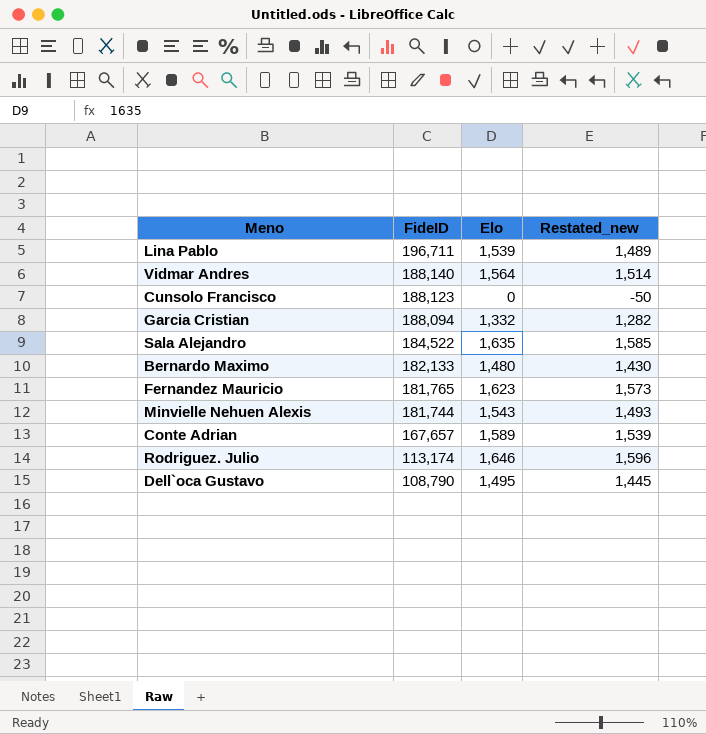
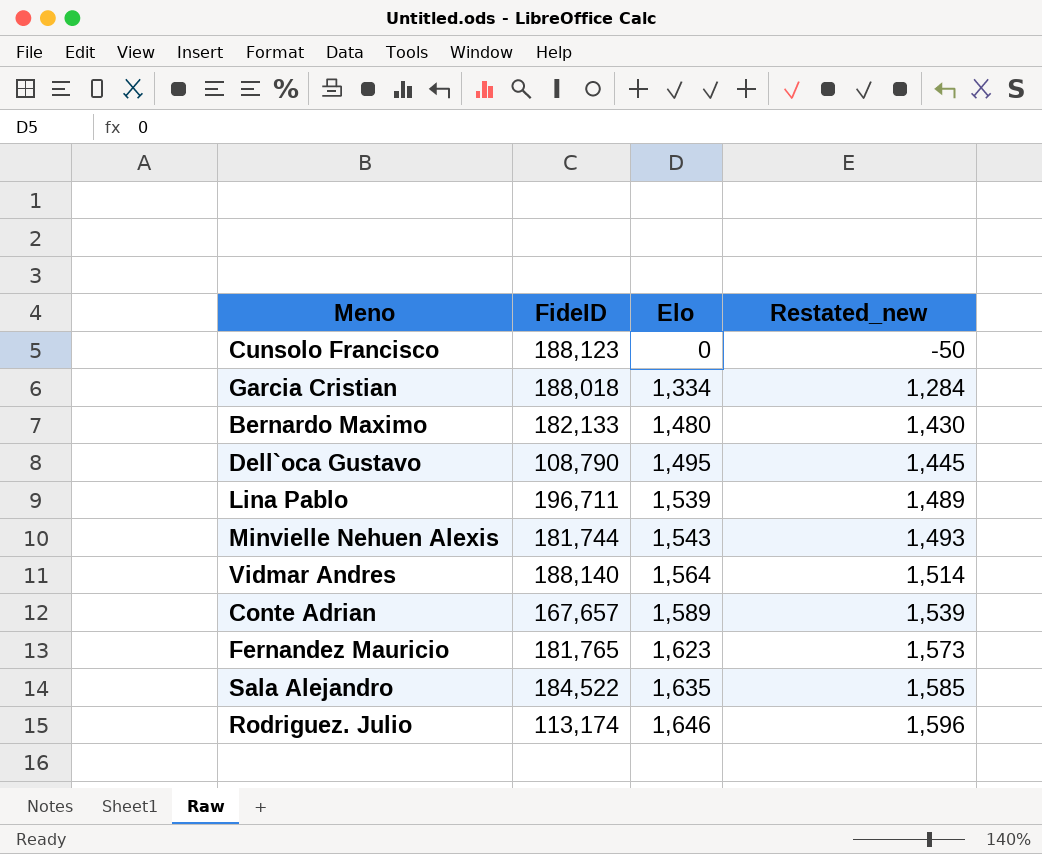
row order: FideID descending -> Elo ascending
Garcia Cristian | FideID: 188,094 -> 188,018
Garcia Cristian | Elo: 1,332 -> 1,334
Garcia Cristian | Restated_new: 1,282 -> 1,284

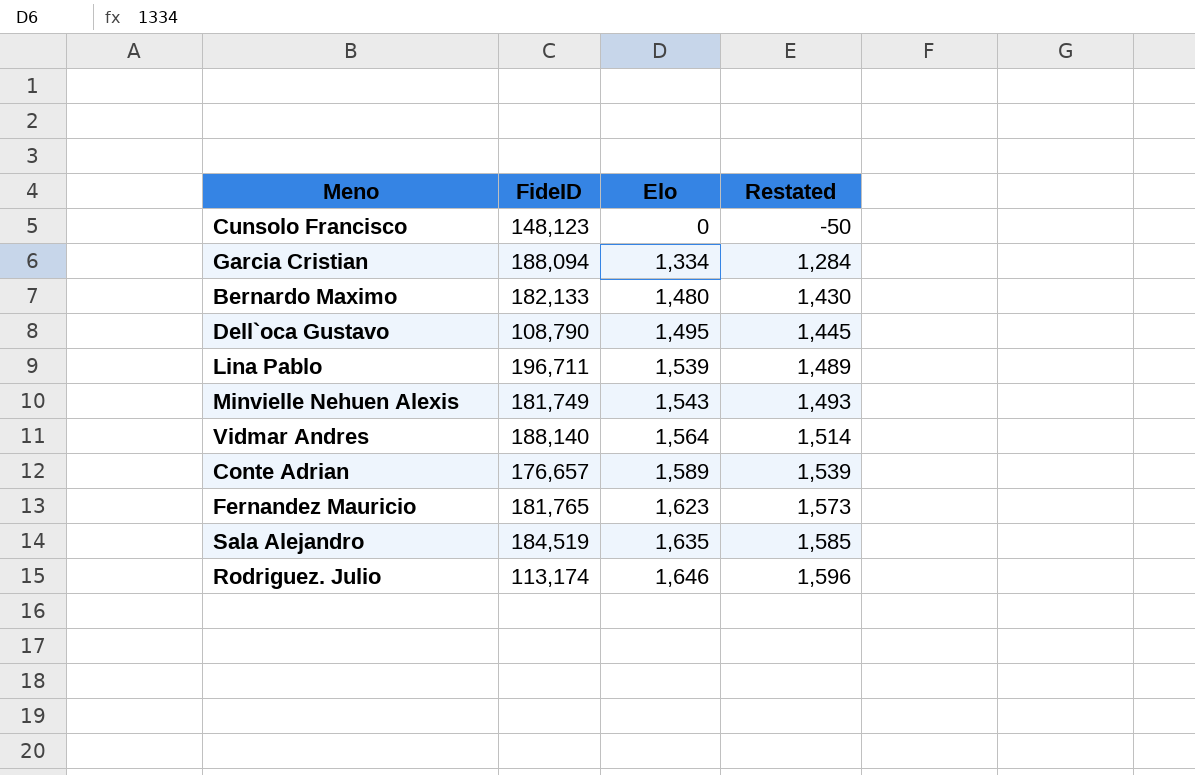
column name: Restated_new -> Restated
Cunsolo Francisco | FideID: 188,123 -> 148,123
Garcia Cristian | FideID: 188,018 -> 188,094
Minvielle Nehuen Alexis | FideID: 181,744 -> 181,749
Conte Adrian | FideID: 167,657 -> 176,657
Sala Alejandro | FideID: 184,522 -> 184,519

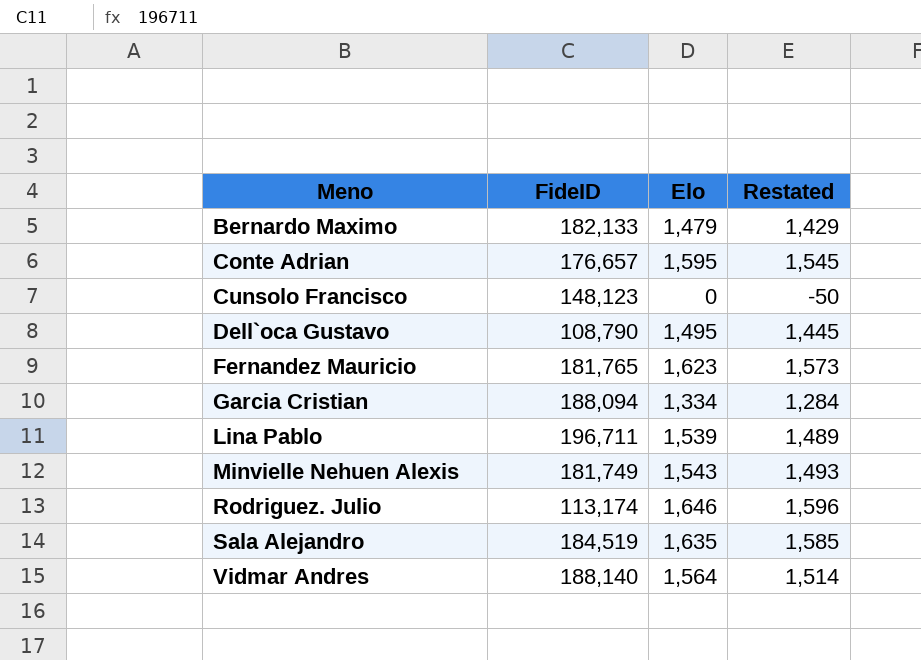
row order: Elo ascending -> Meno ascending
Bernardo Maximo | Elo: 1,480 -> 1,479
Bernardo Maximo | Restated: 1,430 -> 1,429
Conte Adrian | Elo: 1,589 -> 1,595
Conte Adrian | Restated: 1,539 -> 1,545

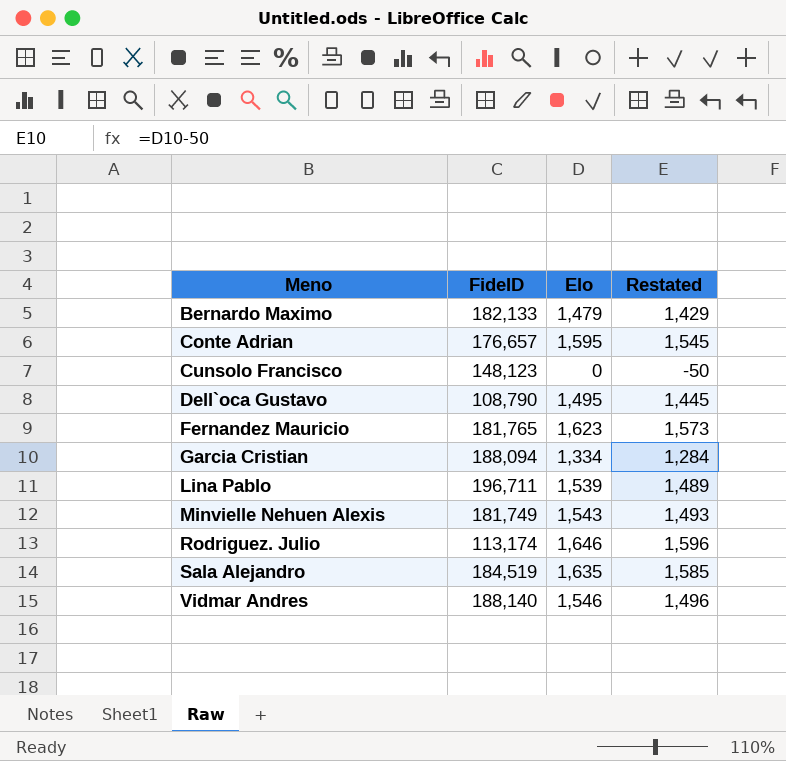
Vidmar Andres | Elo: 1,564 -> 1,546
Vidmar Andres | Restated: 1,514 -> 1,496

